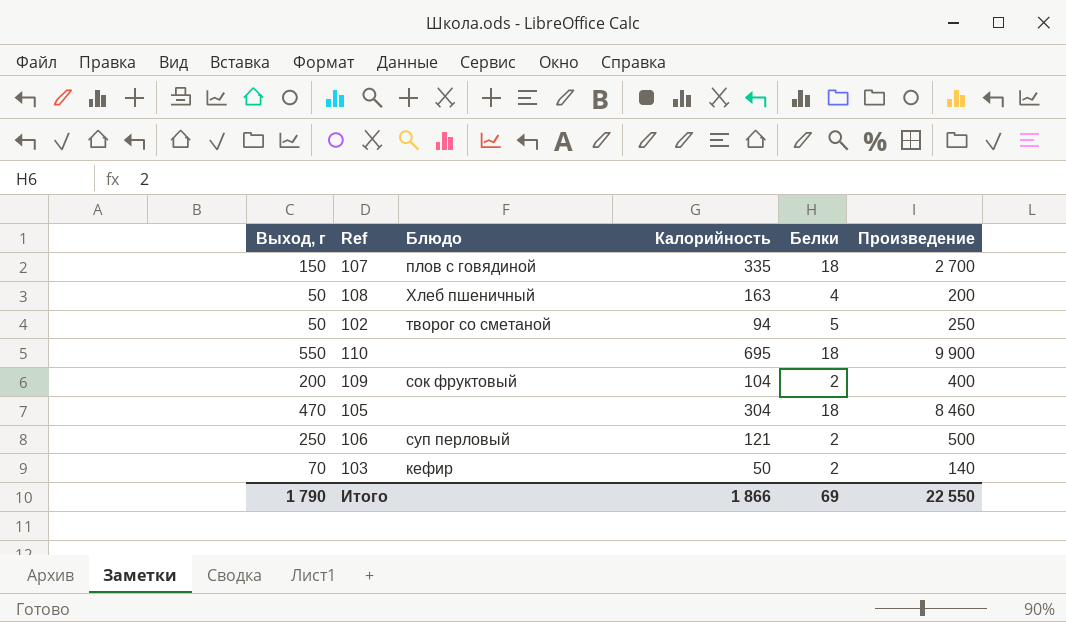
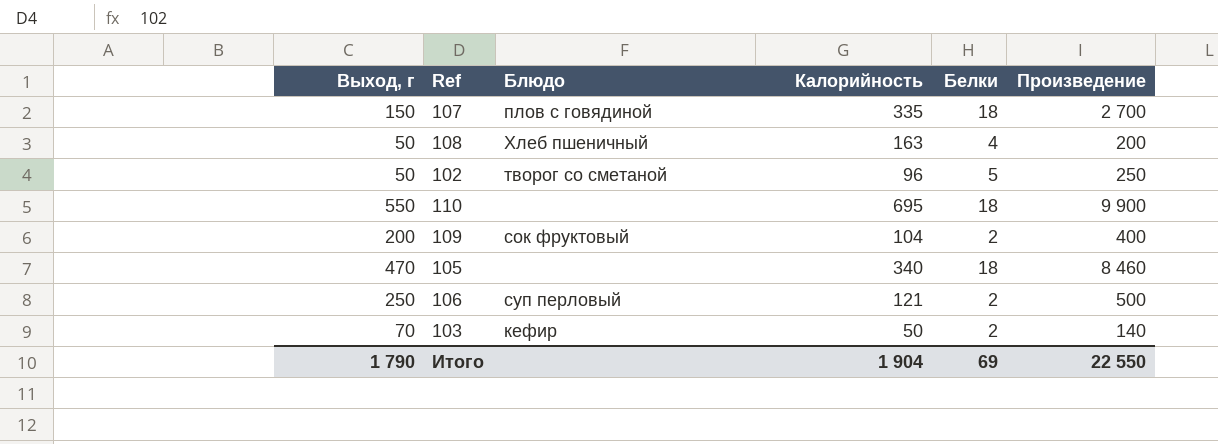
102 | Калорийность: 94 -> 96
105 | Калорийность: 304 -> 340
Итого | Калорийность: 1 866 -> 1 904

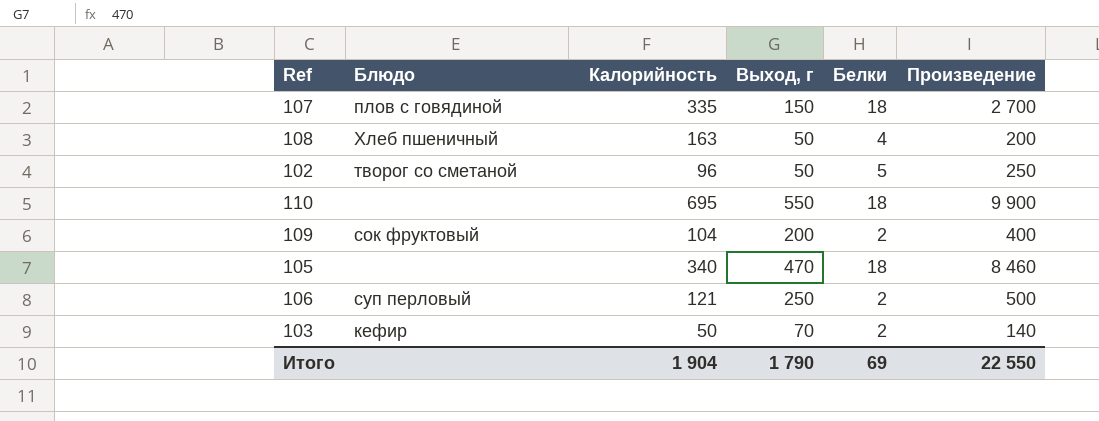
column Выход, г | position: 1 -> 4

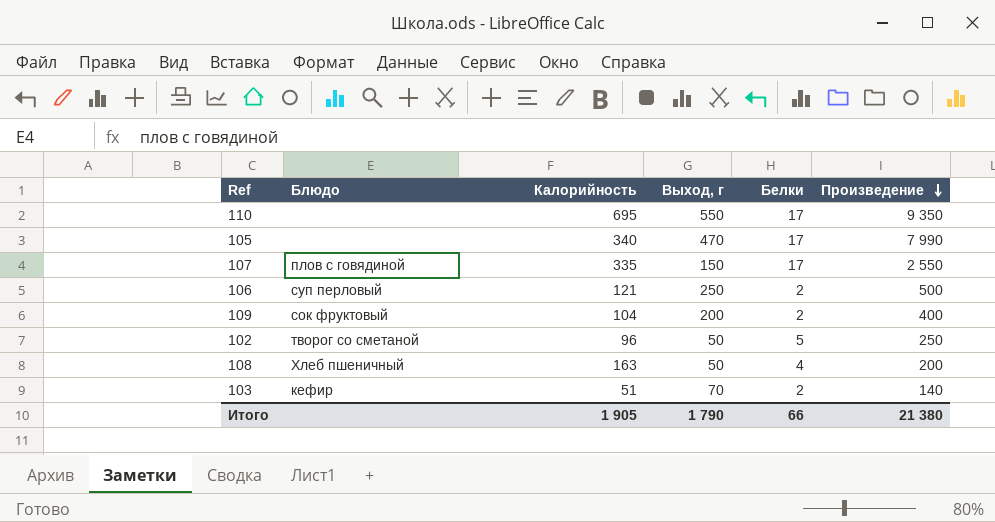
row order: none -> Произведение descending
110 | Белки: 18 -> 17
110 | Произведение: 9 900 -> 9 350
105 | Белки: 18 -> 17
105 | Произведение: 8 460 -> 7 990
107 | Белки: 18 -> 17
107 | Произведение: 2 700 -> 2 550
103 | Калорийность: 50 -> 51
Итого | Калорийность: 1 904 -> 1 905
Итого | Белки: 69 -> 66
Итого | Произведение: 22 550 -> 21 380

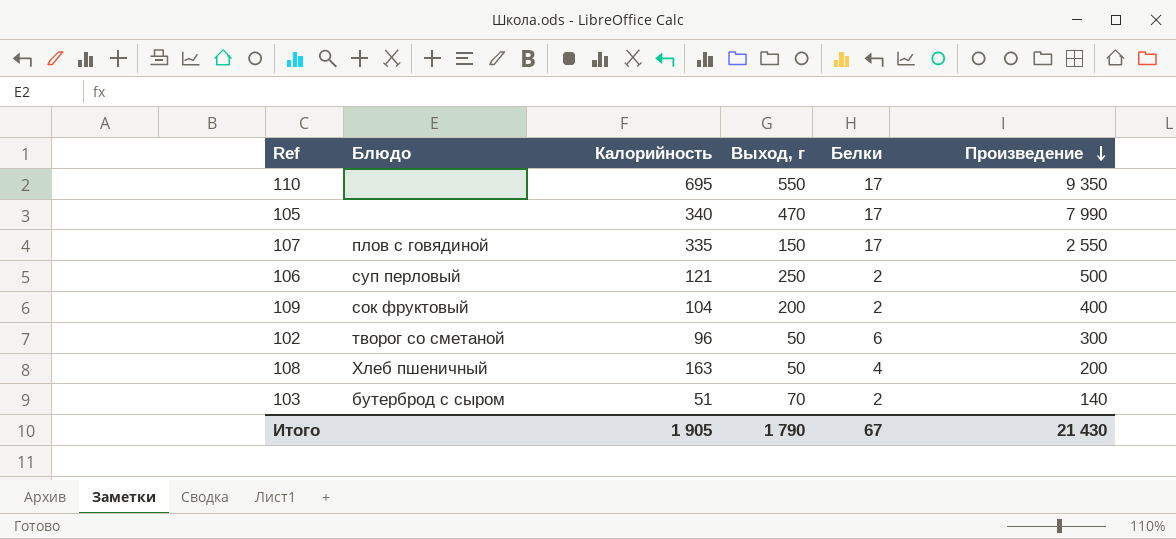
102 | Белки: 5 -> 6
102 | Произведение: 250 -> 300
103 | Блюдо: кефир -> бутерброд с сыром
Итого | Белки: 66 -> 67
Итого | Произведение: 21 380 -> 21 430

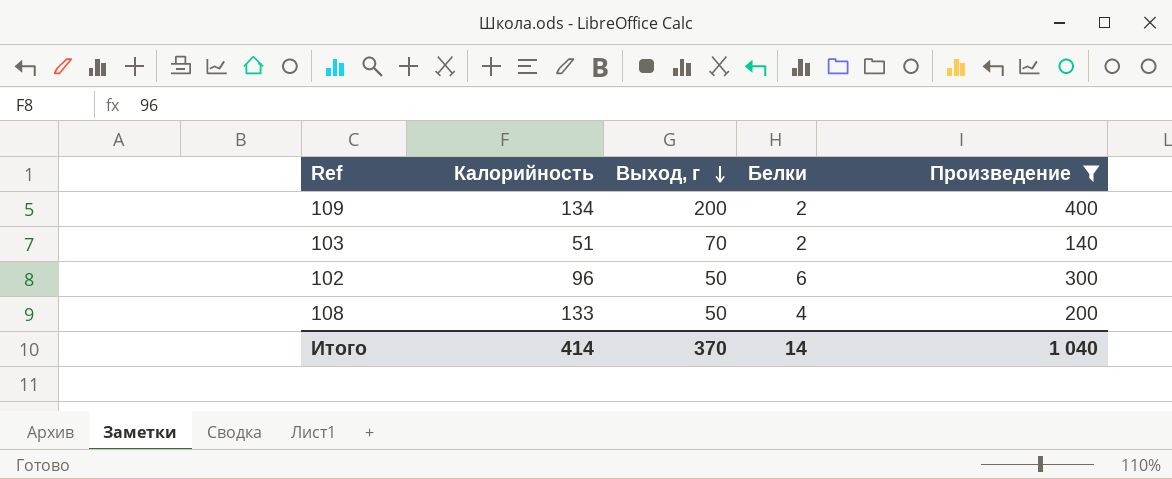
filter: none -> Произведение <= 400
row order: Произведение descending -> Выход, г descending
column Блюдо | position: 2 -> none
109 | Калорийность: 104 -> 134
108 | Калорийность: 163 -> 133
Итого | Калорийность: 1 905 -> 414
Итого | Выход, г: 1 790 -> 370
Итого | Белки: 67 -> 14
Итого | Произведение: 21 430 -> 1 040

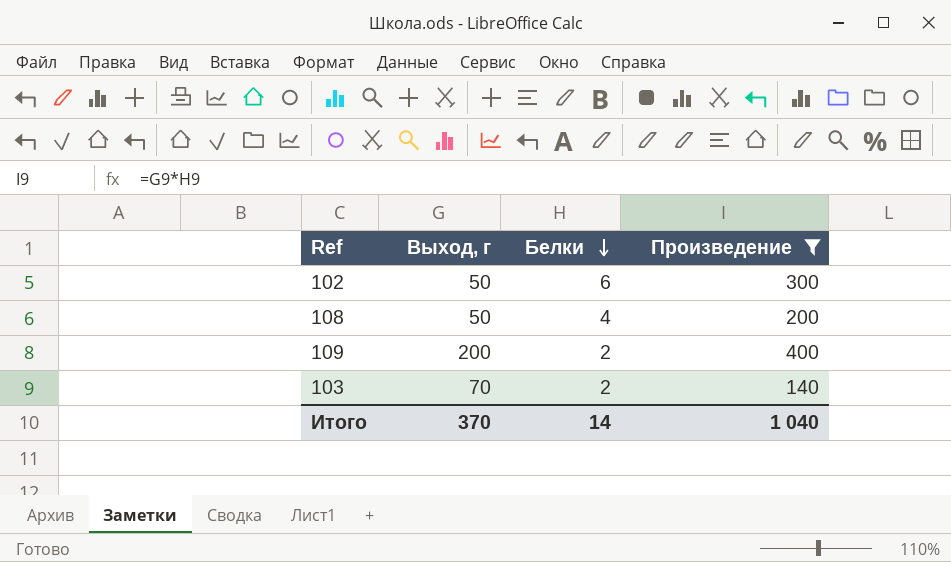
row order: Выход, г descending -> Белки descending
column Калорийность | position: 2 -> none

